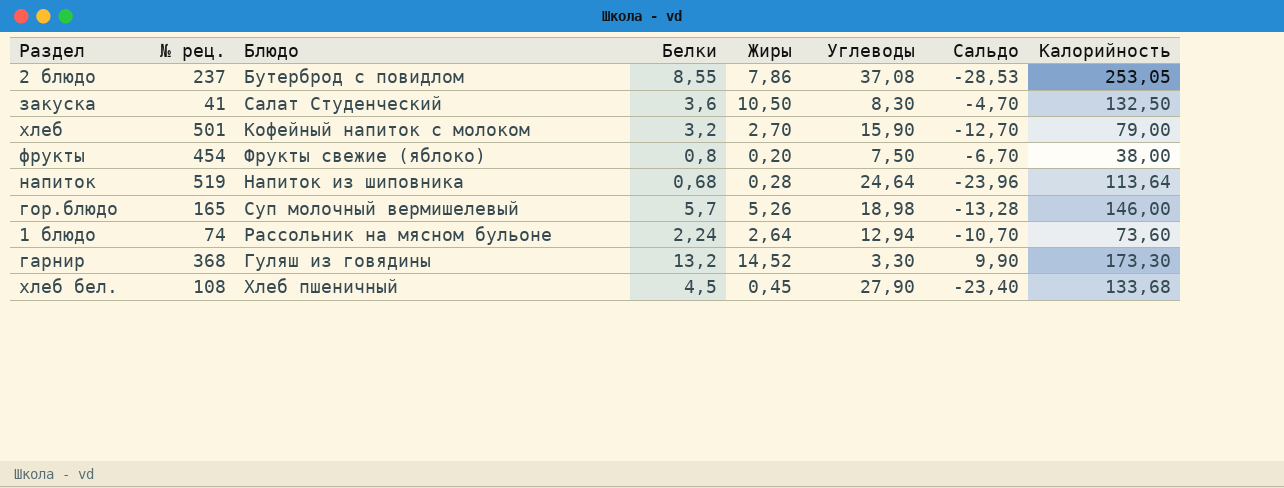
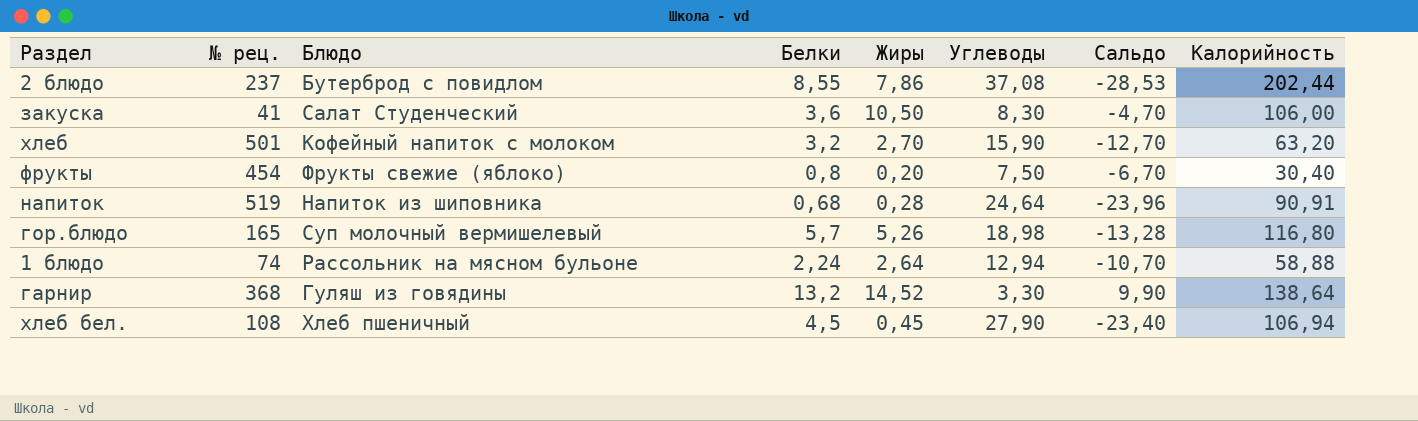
2 блюдо | Калорийность: 253,05 -> 202,44
закуска | Калорийность: 132,50 -> 106,00
хлеб | Калорийность: 79,00 -> 63,20
фрукты | Калорийность: 38,00 -> 30,40
напиток | Калорийность: 113,64 -> 90,91
гор.блюдо | Калорийность: 146,00 -> 116,80
1 блюдо | Калорийность: 73,60 -> 58,88
гарнир | Калорийность: 173,30 -> 138,64
хлеб бел. | Калорийность: 133,68 -> 106,94

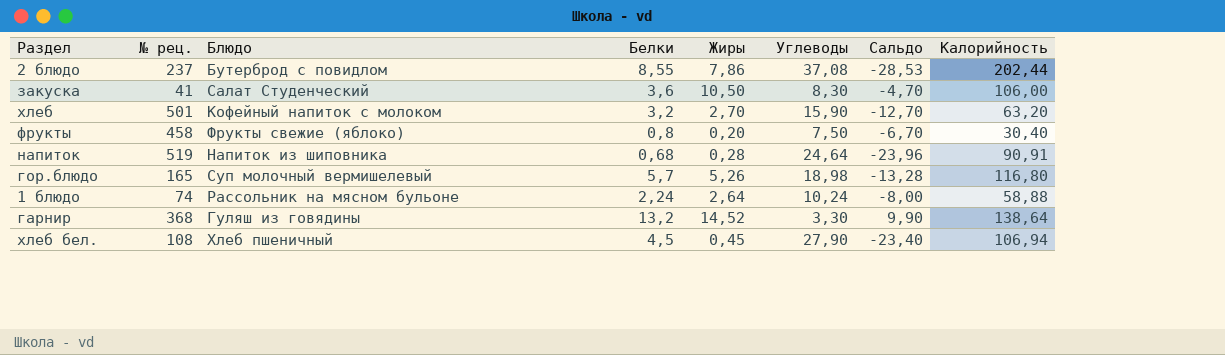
фрукты | № рец.: 454 -> 458
1 блюдо | Углеводы: 12,94 -> 10,24
1 блюдо | Сальдо: -10,70 -> -8,00

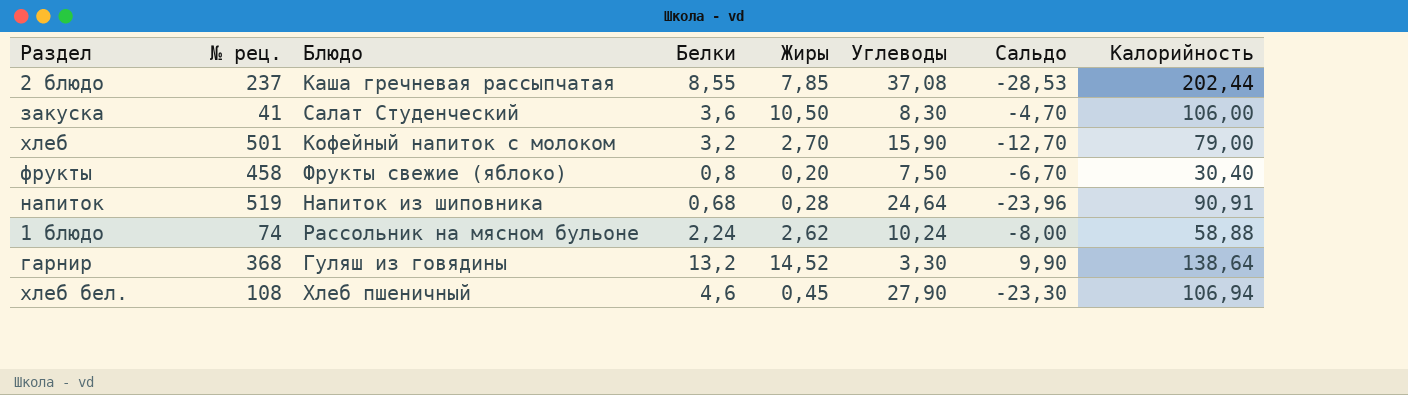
row гор.блюдо: 165 | Суп молочный вермишелевый | 5,7 | 5,26 | 18,98 | -13,28 | 116,80 -> none
2 блюдо | Блюдо: Бутерброд с повидлом -> Каша гречневая рассыпчатая
2 блюдо | Жиры: 7,86 -> 7,85
хлеб | Калорийность: 63,20 -> 79,00
1 блюдо | Жиры: 2,64 -> 2,62
хлеб бел. | Белки: 4,5 -> 4,6
хлеб бел. | Сальдо: -23,40 -> -23,30

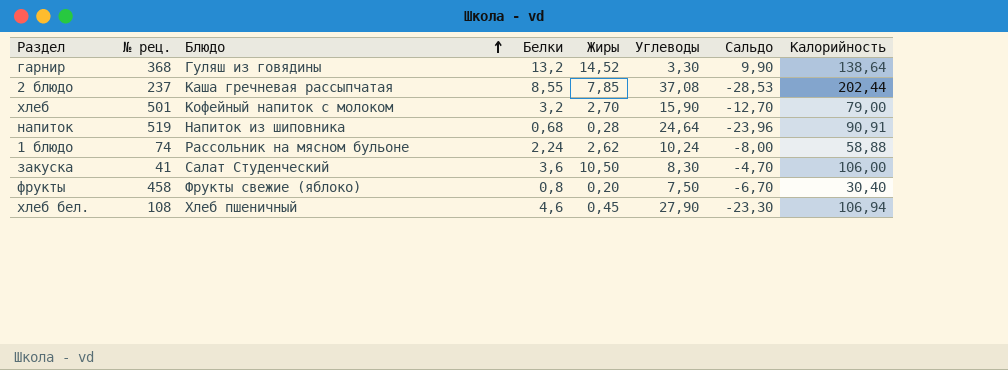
row order: none -> Блюдо ascending

